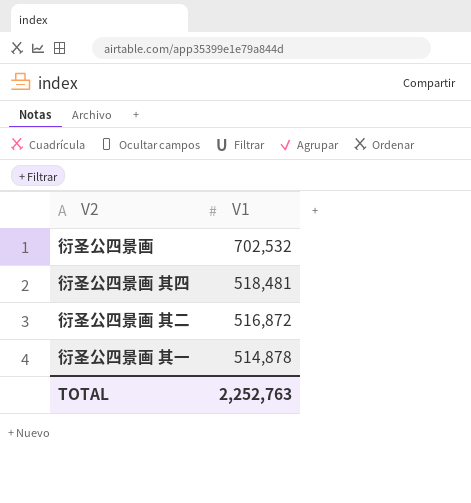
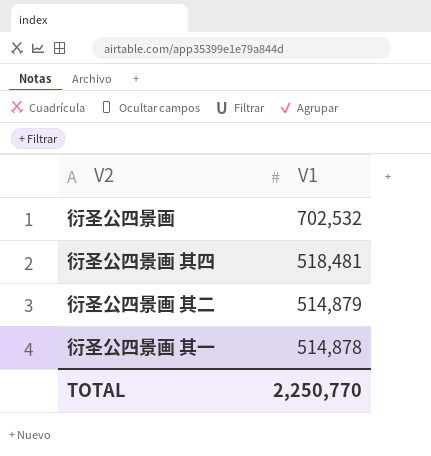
衍圣公四景画 其二 | V1: 516,872 -> 514,879
TOTAL | V1: 2,252,763 -> 2,250,770

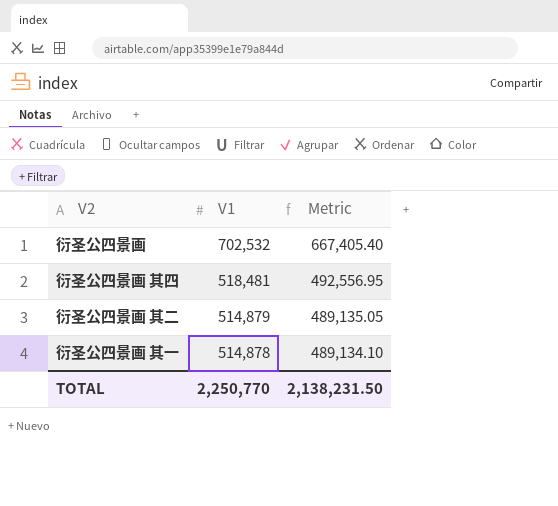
column Metric | formula: none -> [V1] * 0.95

